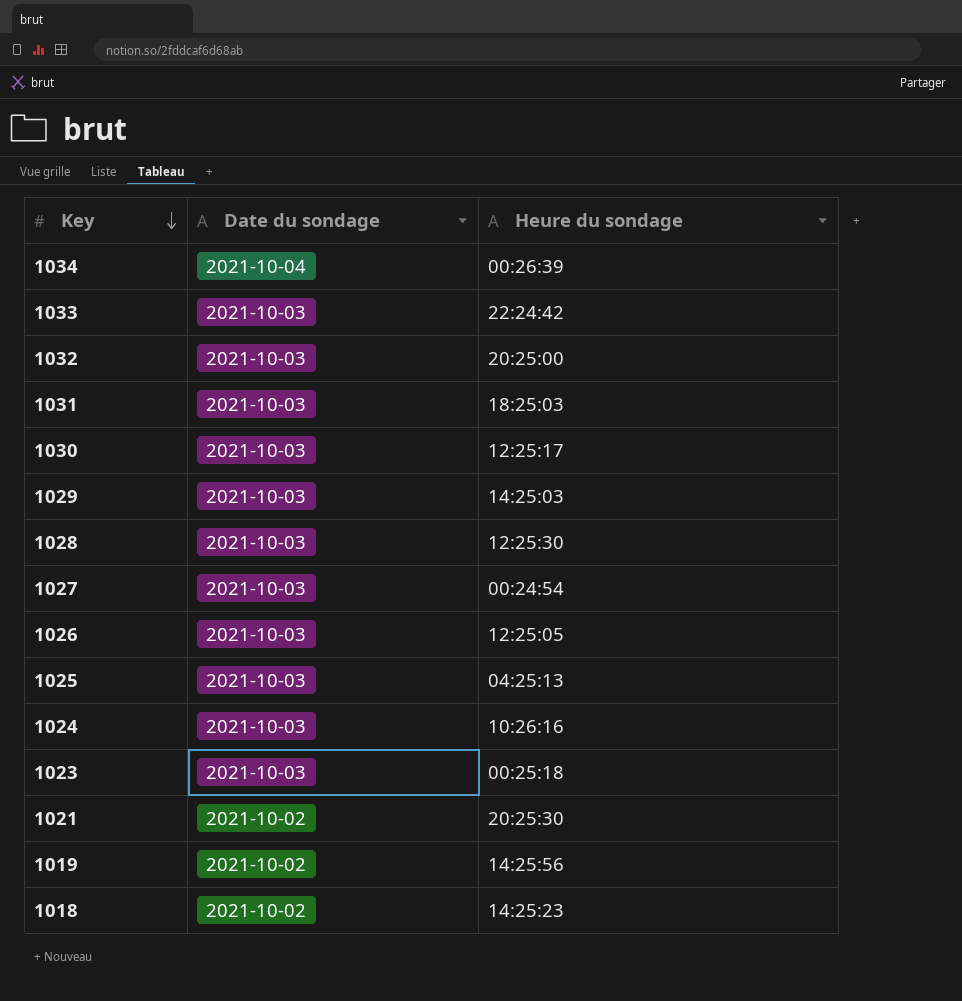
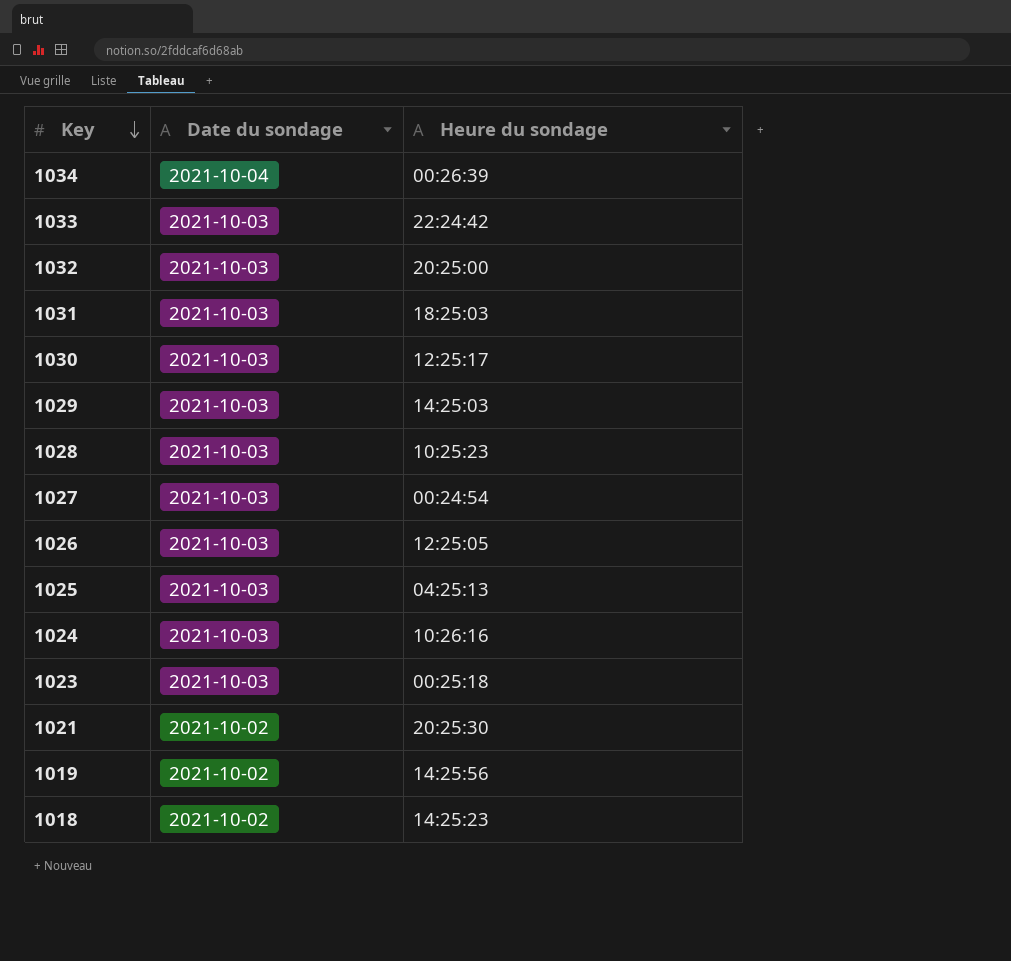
1028 | Heure du sondage: 12:25:30 -> 10:25:23

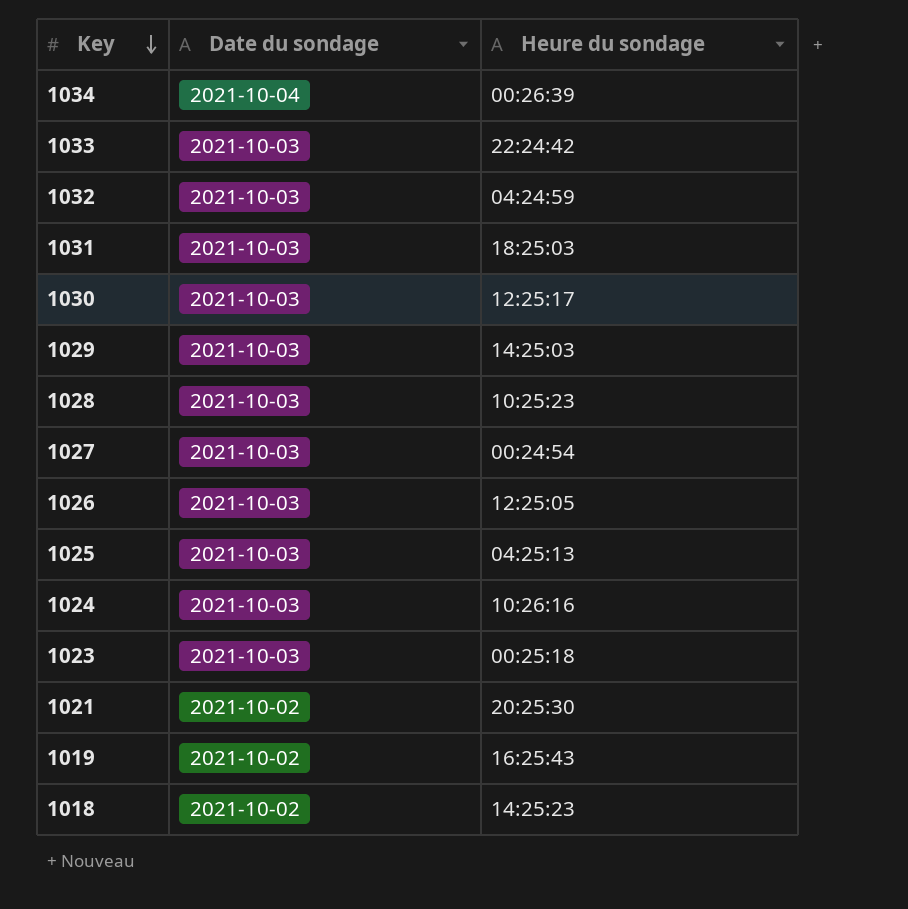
1032 | Heure du sondage: 20:25:00 -> 04:24:59
1019 | Heure du sondage: 14:25:56 -> 16:25:43

